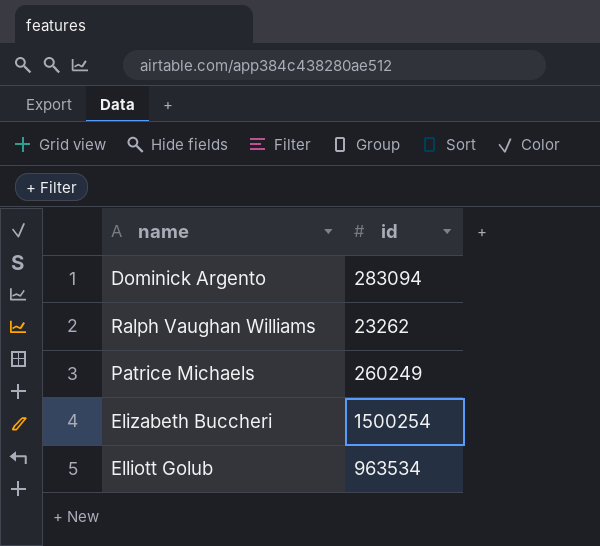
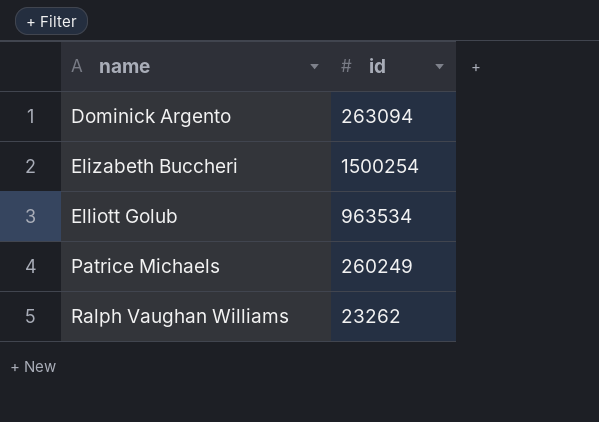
row order: none -> name ascending
Dominick Argento | id: 283094 -> 263094

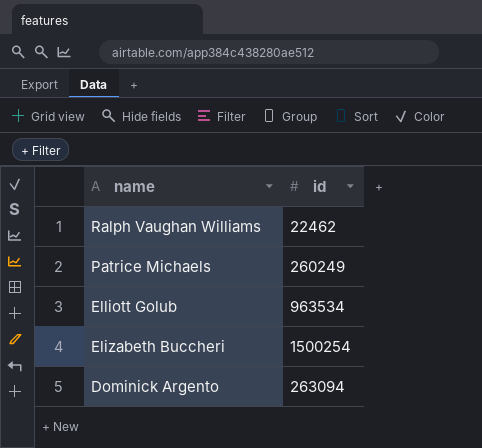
row order: name ascending -> name descending
Ralph Vaughan Williams | id: 23262 -> 22462

